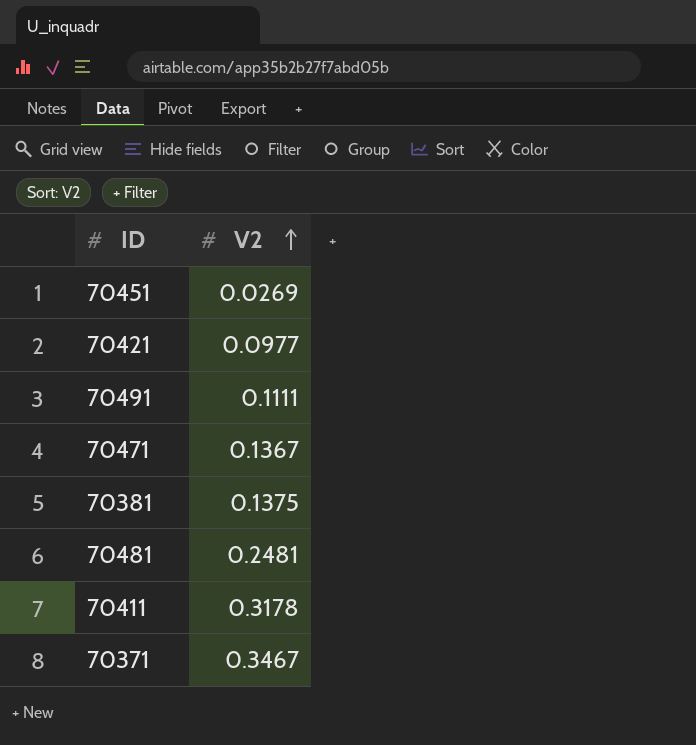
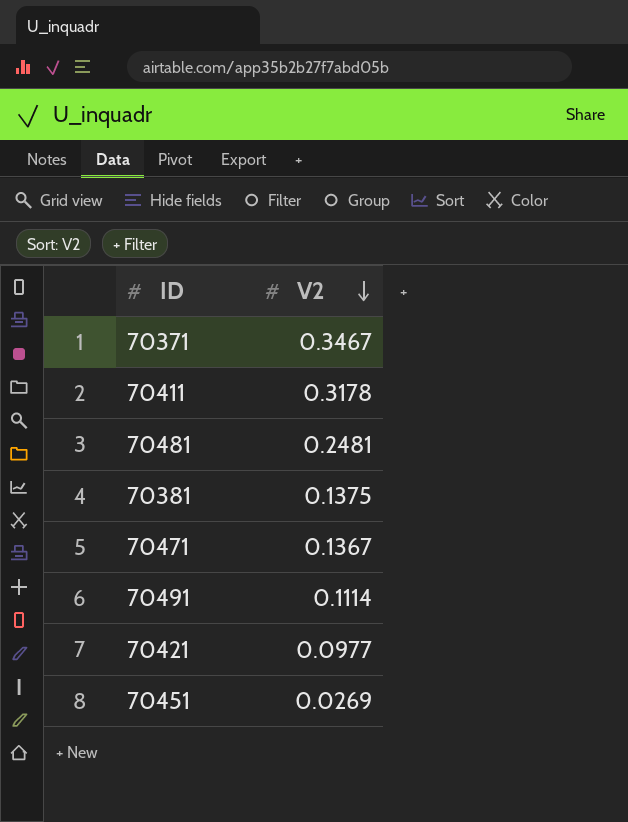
row order: V2 ascending -> V2 descending
70491 | V2: 0.1111 -> 0.1114

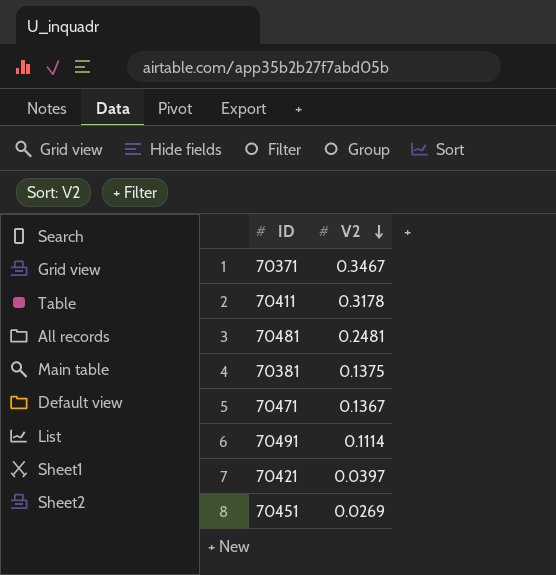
70421 | V2: 0.0977 -> 0.0397

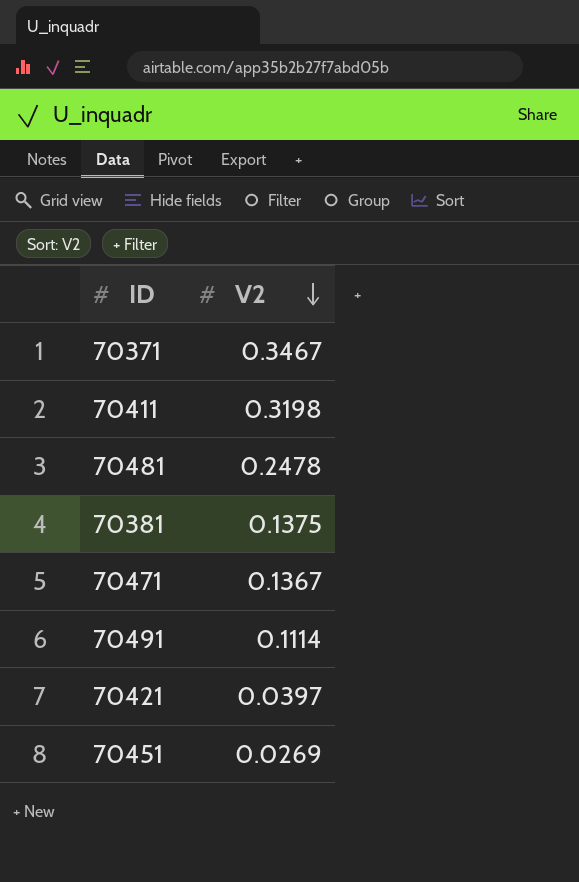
70411 | V2: 0.3178 -> 0.3198
70481 | V2: 0.2481 -> 0.2478

